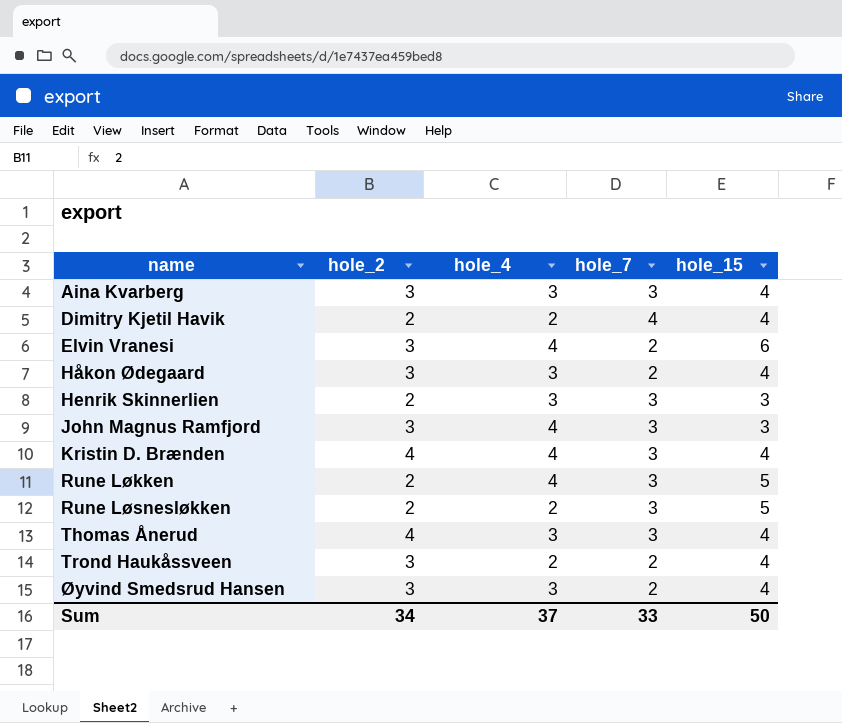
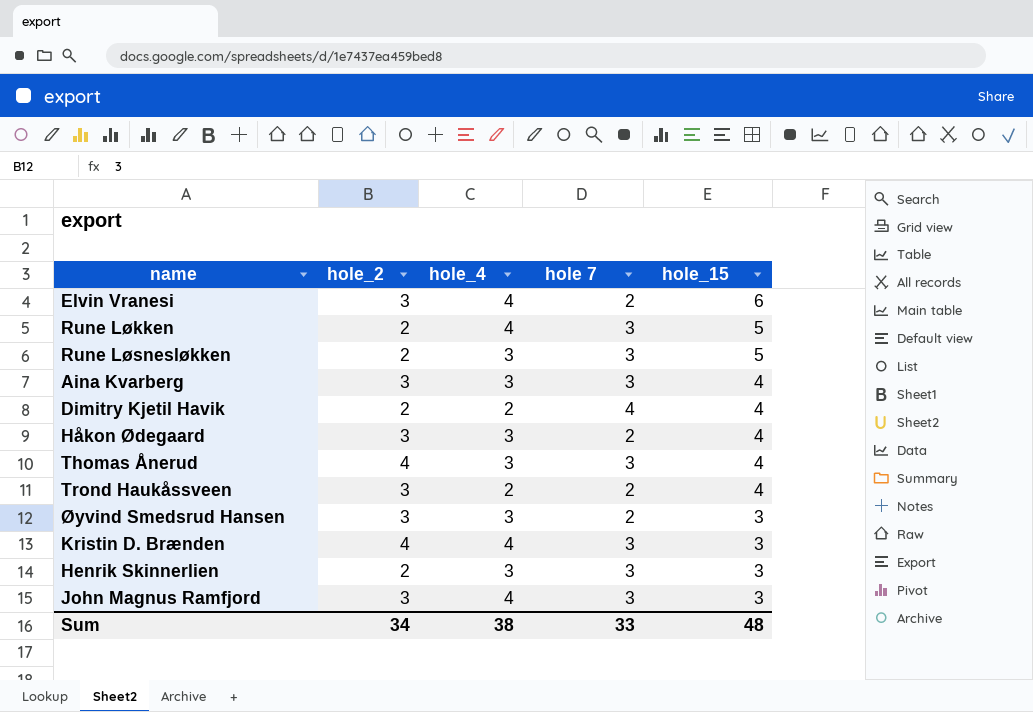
row order: name ascending -> hole_15 descending
column name: hole_7 -> hole 7
Rune Løsnesløkken | hole_4: 2 -> 3
Øyvind Smedsrud Hansen | hole_15: 4 -> 3
Kristin D. Brænden | hole_15: 4 -> 3
Sum | hole_4: 37 -> 38
Sum | hole_15: 50 -> 48

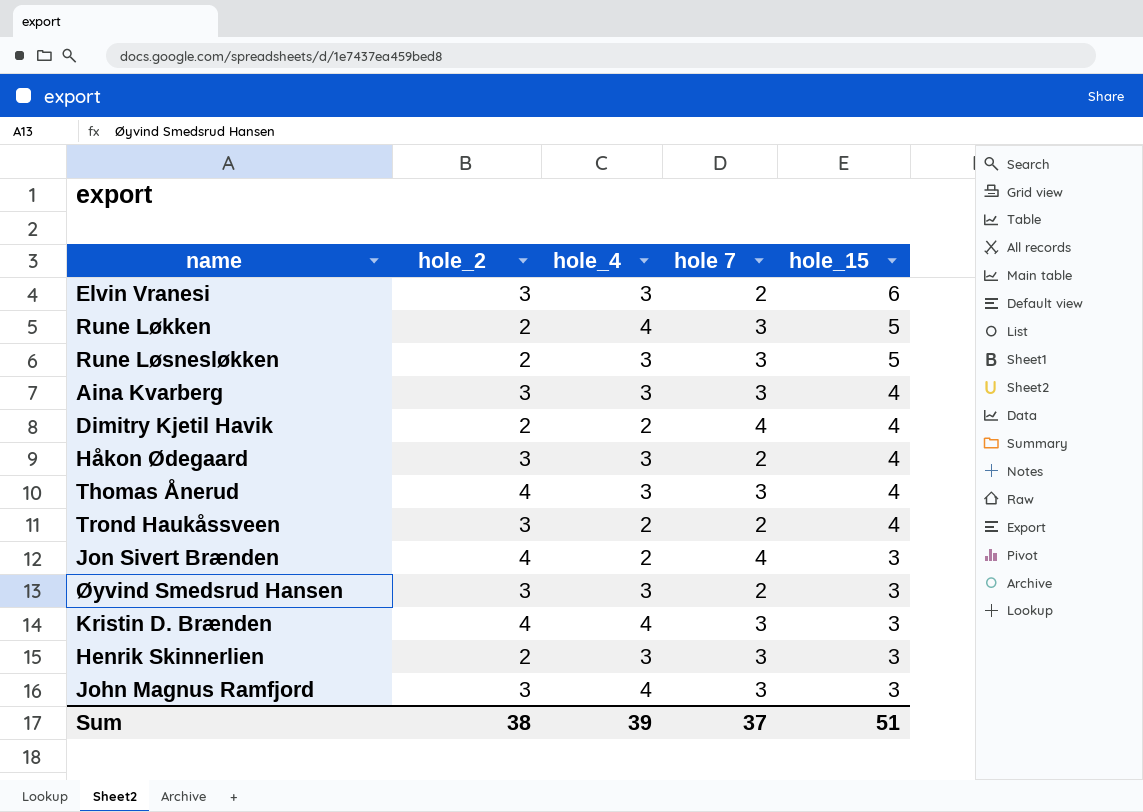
Elvin Vranesi | hole_4: 4 -> 3
row Jon Sivert Brænden: none -> 4 | 2 | 4 | 3
Sum | hole_2: 34 -> 38
Sum | hole_4: 38 -> 39
Sum | hole 7: 33 -> 37
Sum | hole_15: 48 -> 51

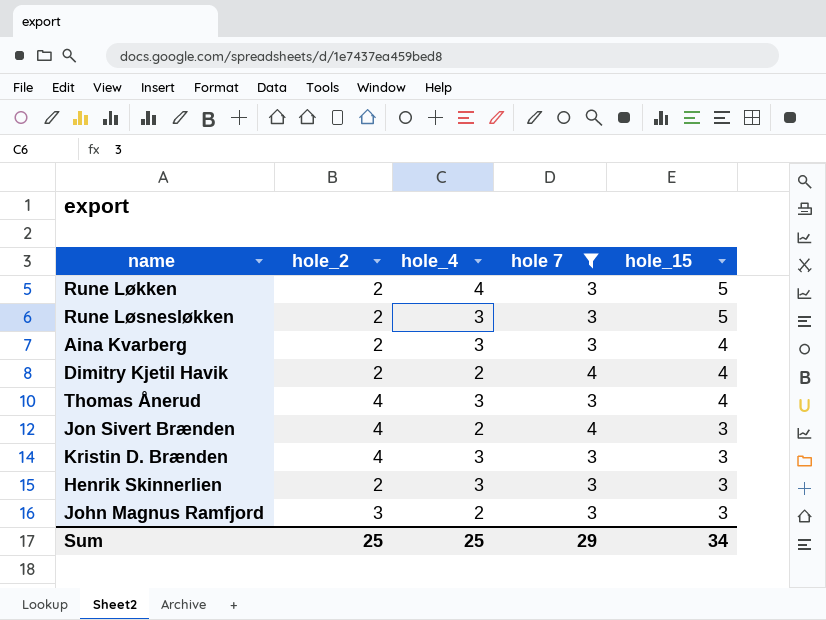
filter: none -> hole 7 != 2
Aina Kvarberg | hole_2: 3 -> 2
Kristin D. Brænden | hole_4: 4 -> 3
John Magnus Ramfjord | hole_4: 4 -> 2
Sum | hole_2: 38 -> 25
Sum | hole_4: 39 -> 25
Sum | hole 7: 37 -> 29
Sum | hole_15: 51 -> 34

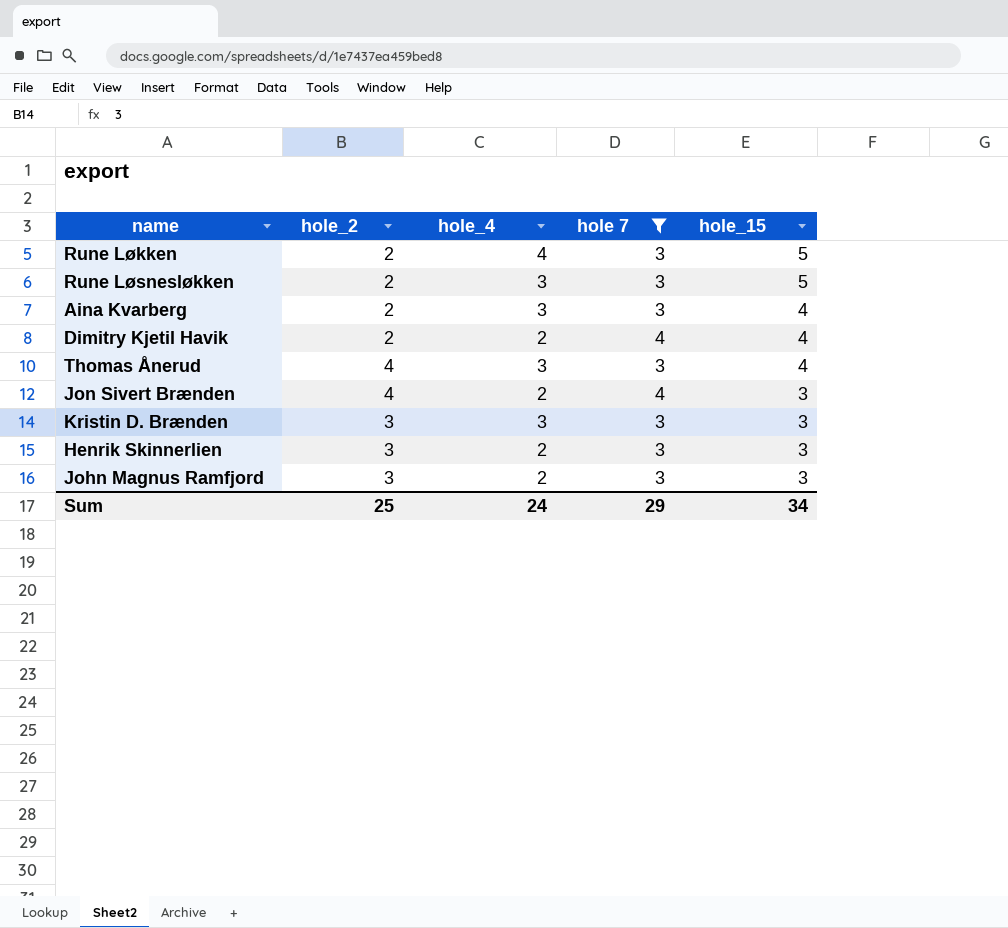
Kristin D. Brænden | hole_2: 4 -> 3
Henrik Skinnerlien | hole_2: 2 -> 3
Henrik Skinnerlien | hole_4: 3 -> 2
Sum | hole_4: 25 -> 24

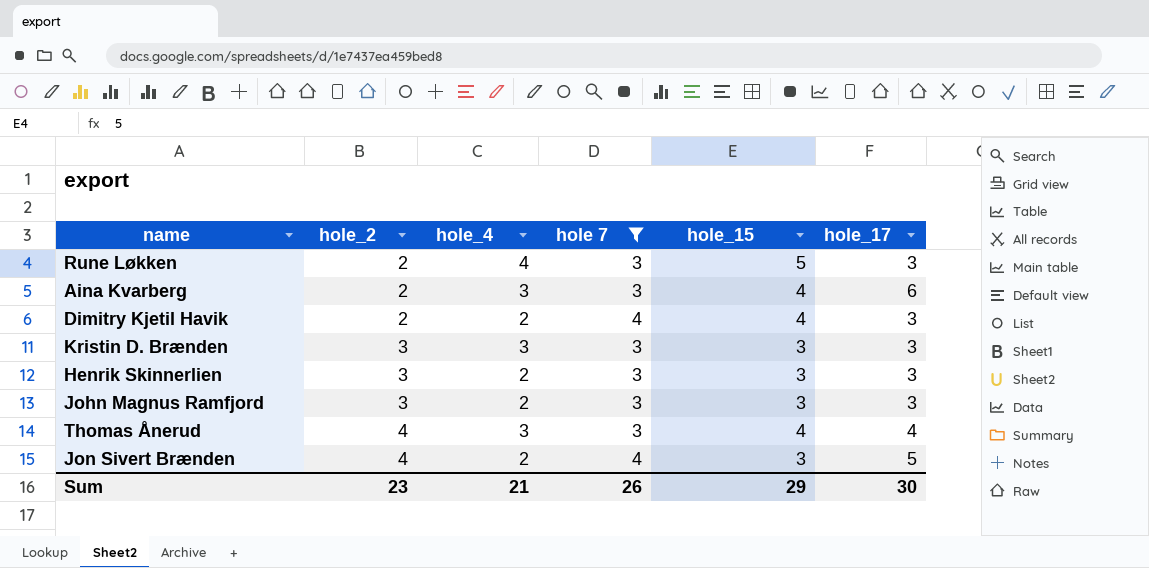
row order: hole_15 descending -> hole_2 ascending
column hole_17 | position: none -> 6
row Rune Løsnesløkken: 2 | 3 | 3 | 5 -> none
Sum | hole_2: 25 -> 23
Sum | hole_4: 24 -> 21
Sum | hole 7: 29 -> 26
Sum | hole_15: 34 -> 29

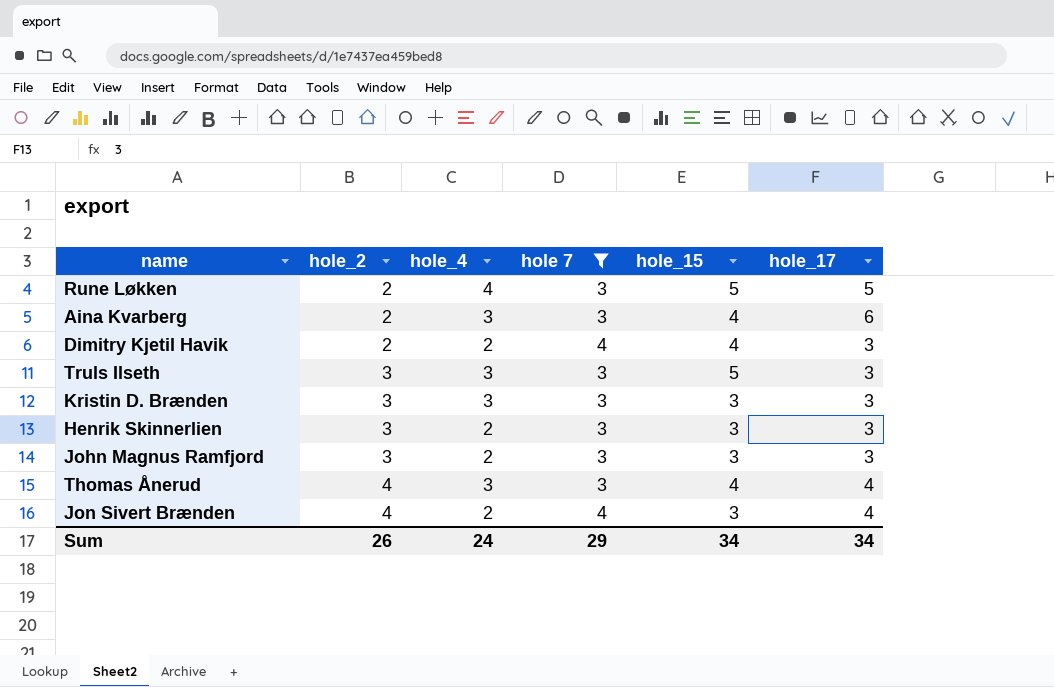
Rune Løkken | hole_17: 3 -> 5
row Truls Ilseth: none -> 3 | 3 | 3 | 5 | 3
Jon Sivert Brænden | hole_17: 5 -> 4
Sum | hole_2: 23 -> 26
Sum | hole_4: 21 -> 24
Sum | hole 7: 26 -> 29
Sum | hole_15: 29 -> 34
Sum | hole_17: 30 -> 34

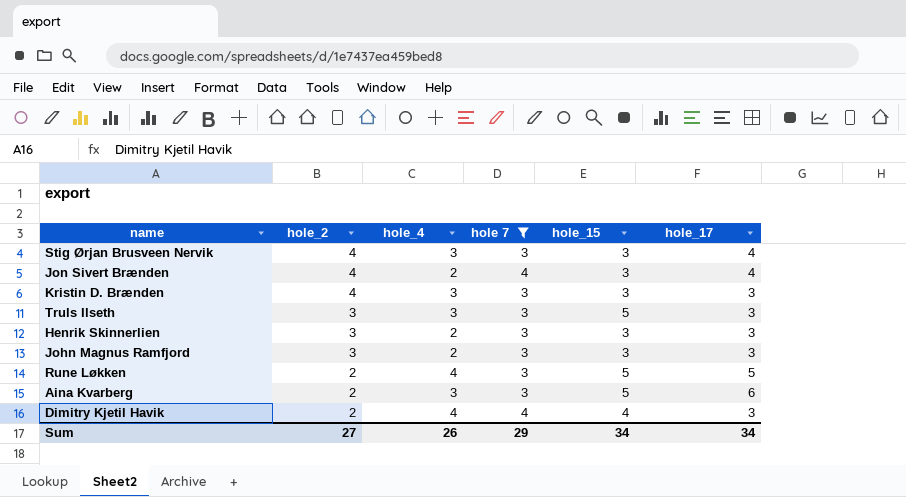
row order: hole_2 ascending -> hole_2 descending
row Thomas Ånerud: 4 | 3 | 3 | 4 | 4 -> none
row Stig Ørjan Brusveen Nervik: none -> 4 | 3 | 3 | 3 | 4
Kristin D. Brænden | hole_2: 3 -> 4
Aina Kvarberg | hole_15: 4 -> 5
Dimitry Kjetil Havik | hole_4: 2 -> 4
Sum | hole_2: 26 -> 27
Sum | hole_4: 24 -> 26

